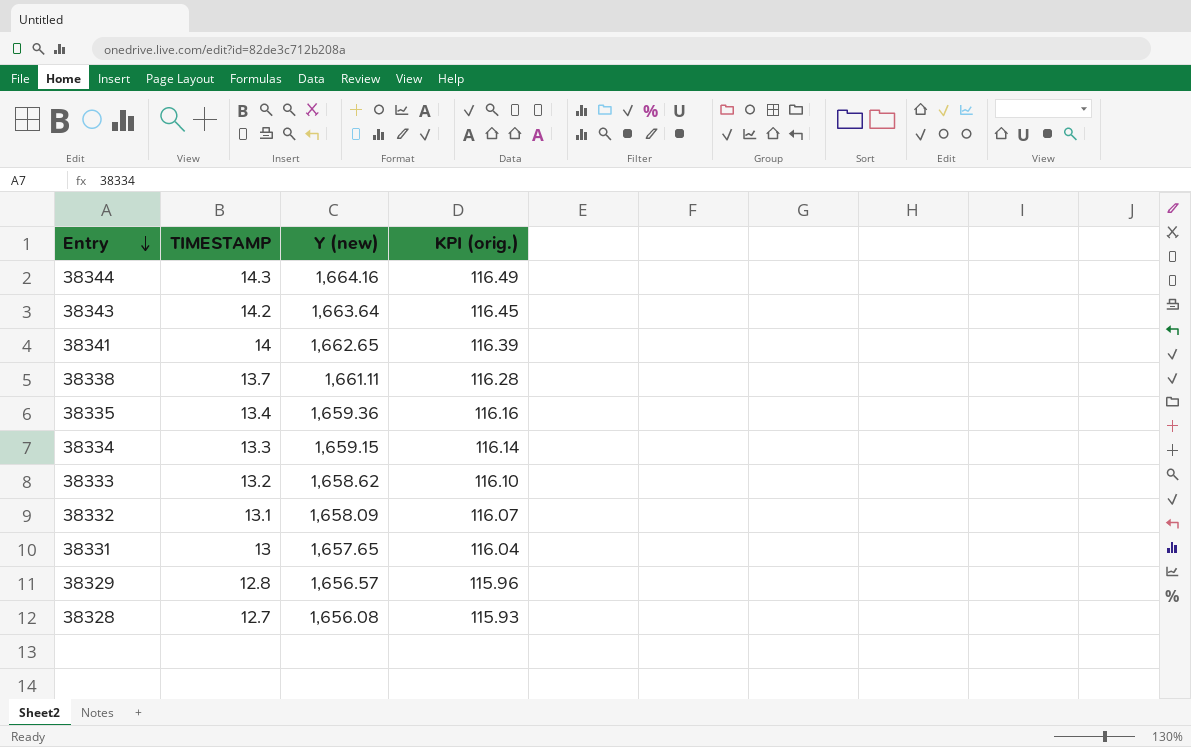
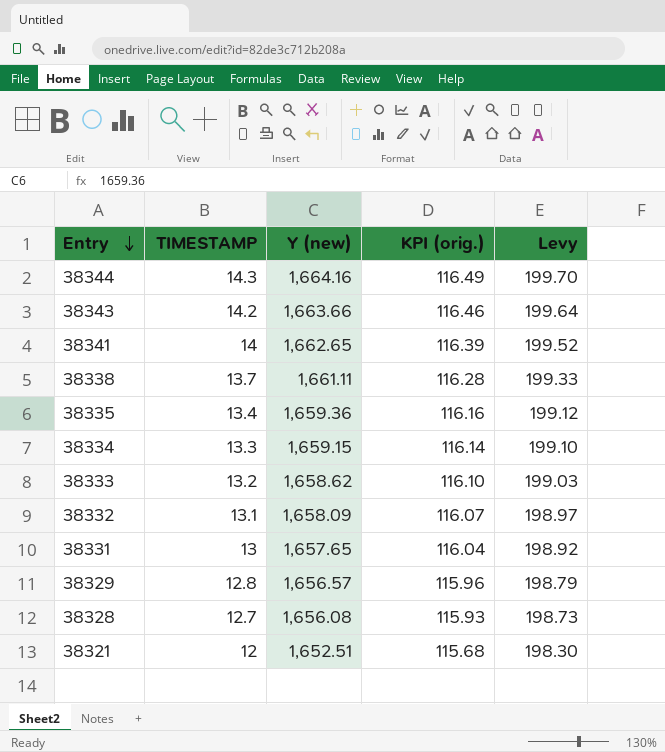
column Levy | formula: none -> [Y (new)] * 0.12
38343 | Y (new): 1,663.64 -> 1,663.66
38343 | KPI (orig.): 116.45 -> 116.46
row 38321: none -> 12 | 1,652.51 | 115.68 | 198.30

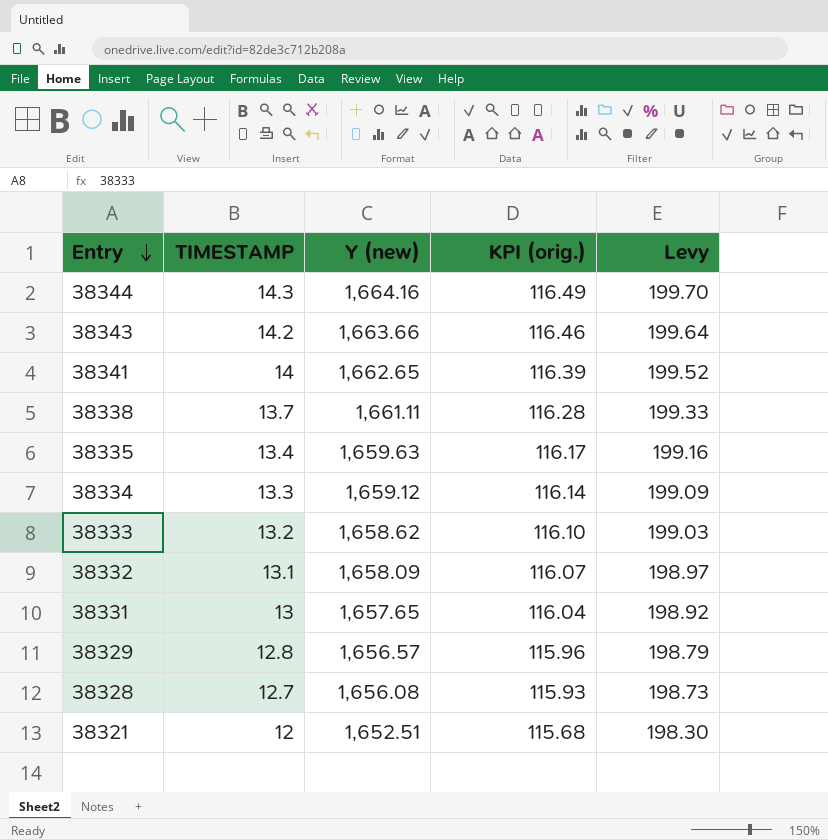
38335 | Y (new): 1,659.36 -> 1,659.63
38335 | KPI (orig.): 116.16 -> 116.17
38335 | Levy: 199.12 -> 199.16
38334 | Y (new): 1,659.15 -> 1,659.12
38334 | Levy: 199.10 -> 199.09

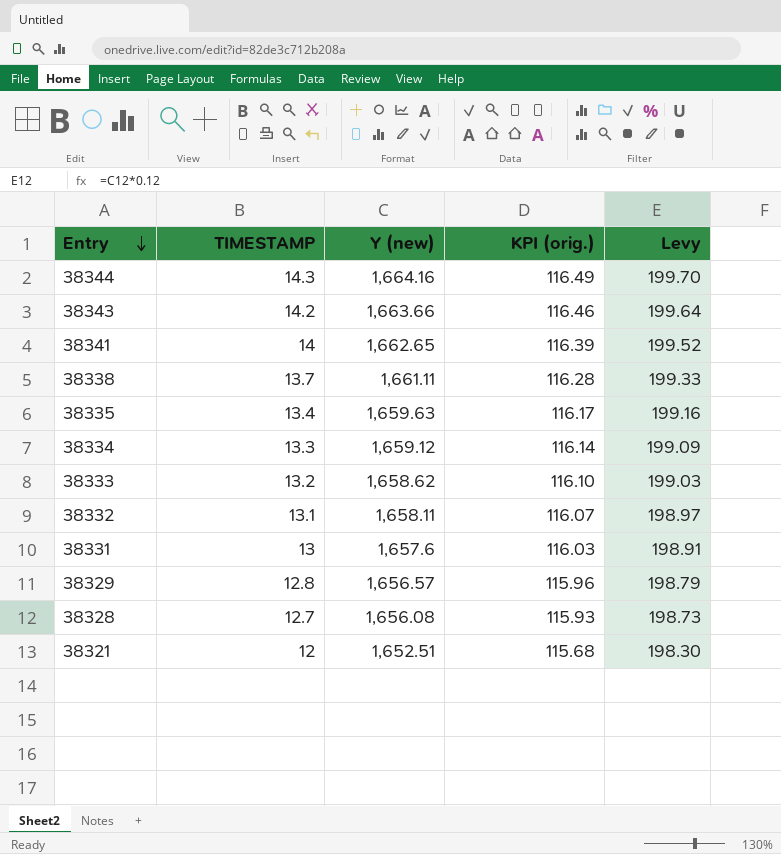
38332 | Y (new): 1,658.09 -> 1,658.11
38331 | Y (new): 1,657.65 -> 1,657.6
38331 | KPI (orig.): 116.04 -> 116.03
38331 | Levy: 198.92 -> 198.91

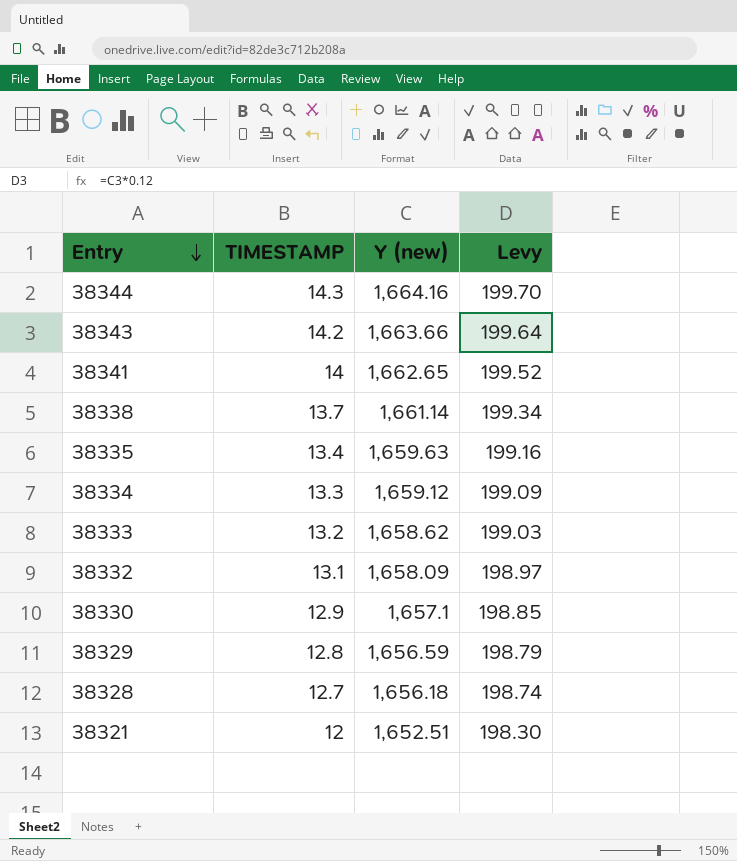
column KPI (orig.) | formula: [Y (new)] * 0.07 -> none
row 38331: 13 | 1,657.6 | 116.03 | 198.91 -> none
38338 | Y (new): 1,661.11 -> 1,661.14
38338 | Levy: 199.33 -> 199.34
38332 | Y (new): 1,658.11 -> 1,658.09
row 38330: none -> 12.9 | 1,657.1 | 198.85
38329 | Y (new): 1,656.57 -> 1,656.59
38328 | Y (new): 1,656.08 -> 1,656.18
38328 | Levy: 198.73 -> 198.74

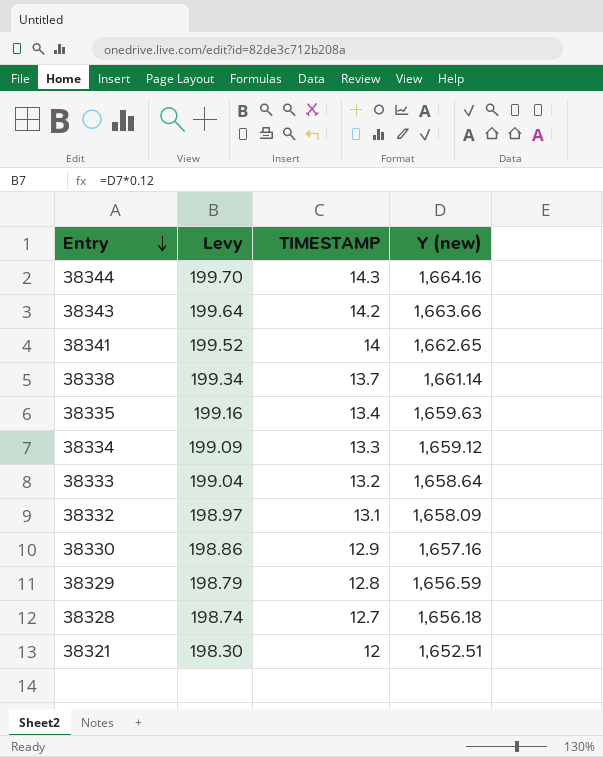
column Levy | position: 4 -> 2
38333 | Levy: 199.03 -> 199.04
38333 | Y (new): 1,658.62 -> 1,658.64
38330 | Levy: 198.85 -> 198.86
38330 | Y (new): 1,657.1 -> 1,657.16

